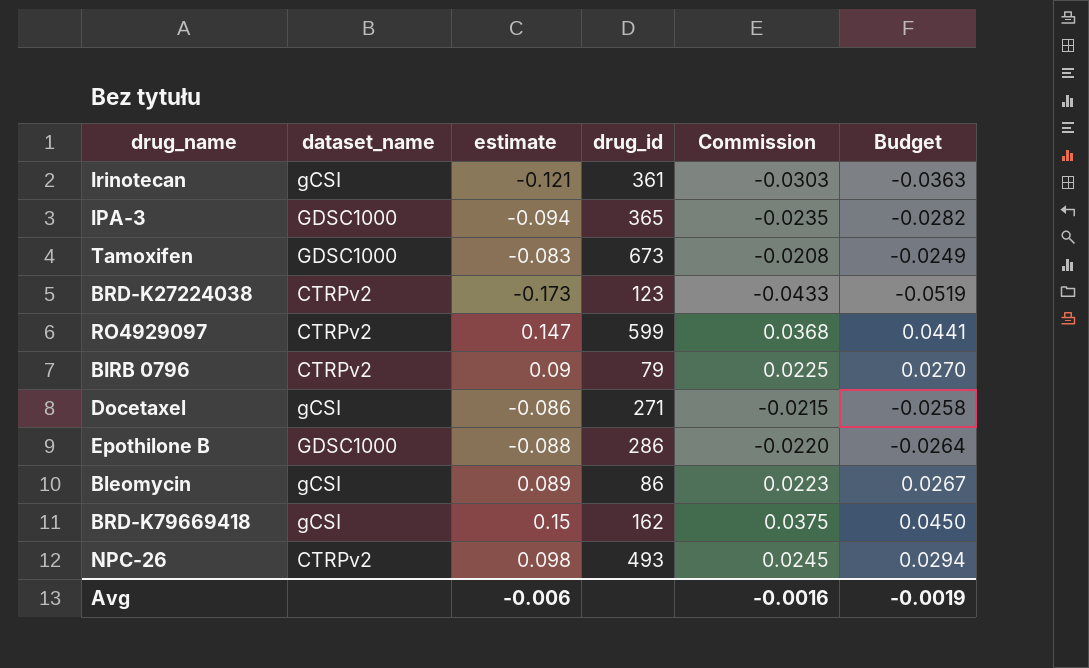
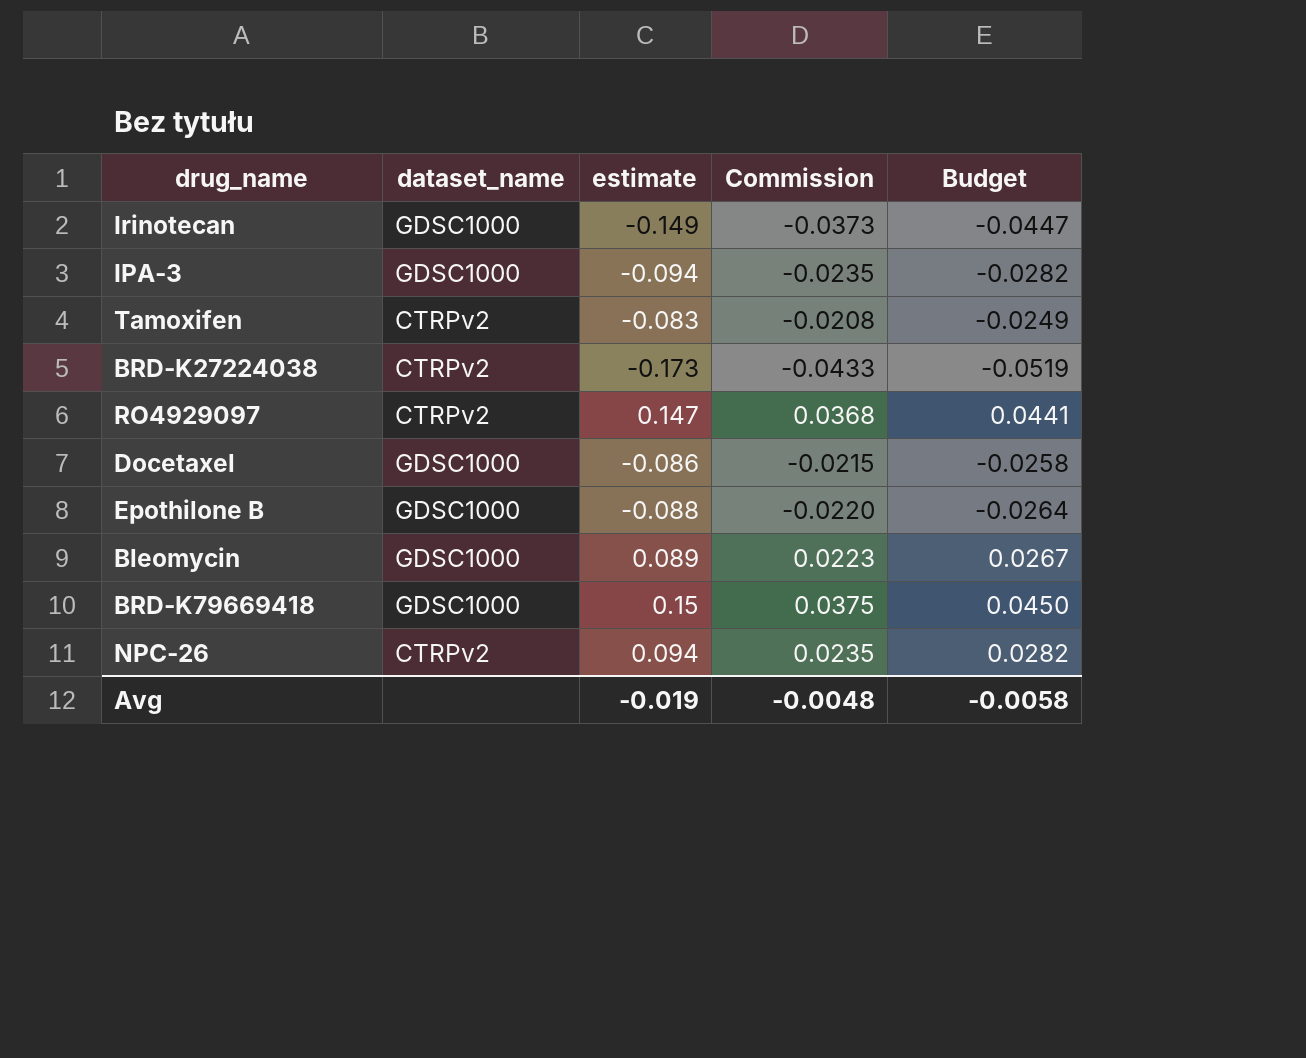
column drug_id | position: 4 -> none
row BIRB 0796: CTRPv2 | 0.09 | 79 | 0.0225 | 0.0270 -> none
Irinotecan | dataset_name: gCSI -> GDSC1000
Irinotecan | estimate: -0.121 -> -0.149
Irinotecan | Commission: -0.0303 -> -0.0373
Irinotecan | Budget: -0.0363 -> -0.0447
Tamoxifen | dataset_name: GDSC1000 -> CTRPv2
Docetaxel | dataset_name: gCSI -> GDSC1000
Bleomycin | dataset_name: gCSI -> GDSC1000
BRD-K79669418 | dataset_name: gCSI -> GDSC1000
NPC-26 | estimate: 0.098 -> 0.094
NPC-26 | Commission: 0.0245 -> 0.0235
NPC-26 | Budget: 0.0294 -> 0.0282
Avg | estimate: -0.006 -> -0.019
Avg | Commission: -0.0016 -> -0.0048
Avg | Budget: -0.0019 -> -0.0058

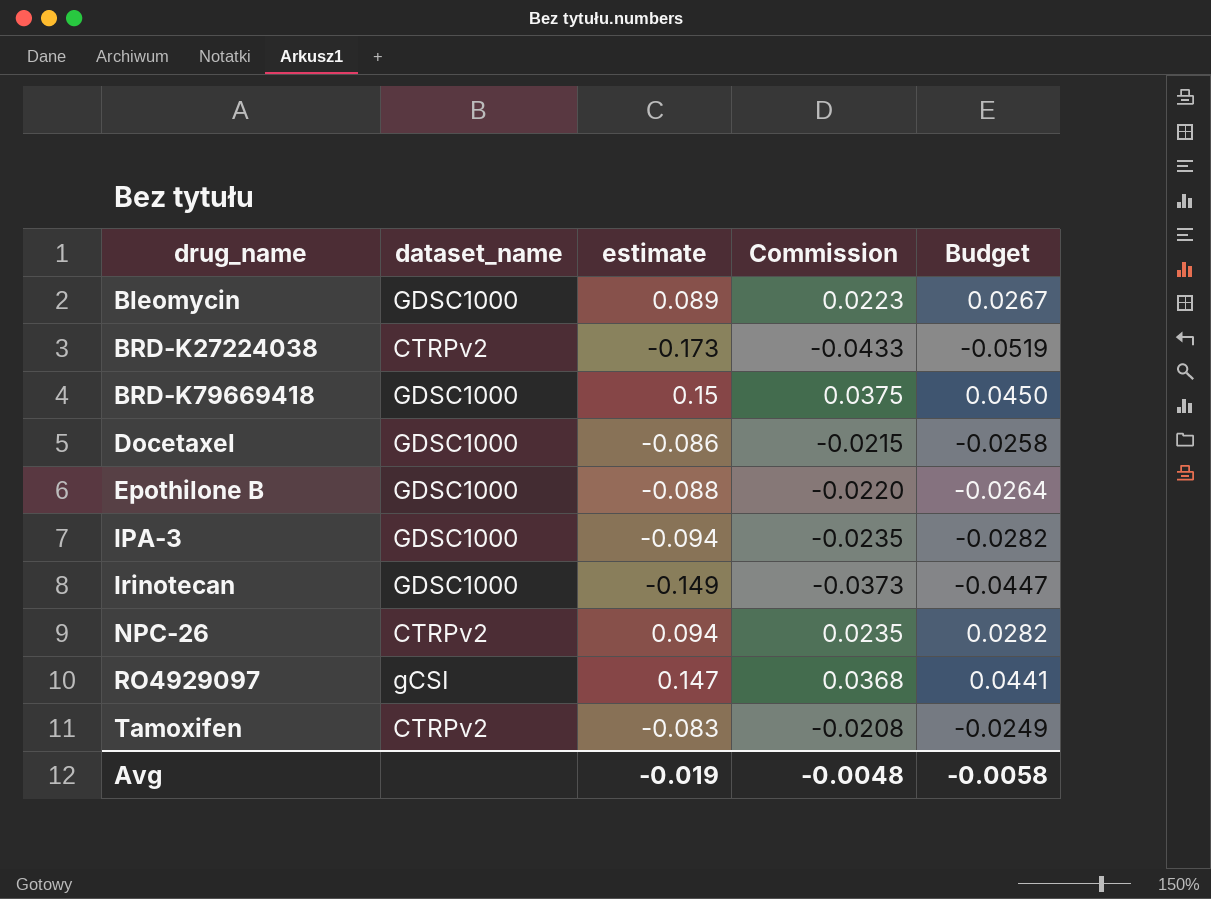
row order: none -> drug_name ascending
RO4929097 | dataset_name: CTRPv2 -> gCSI

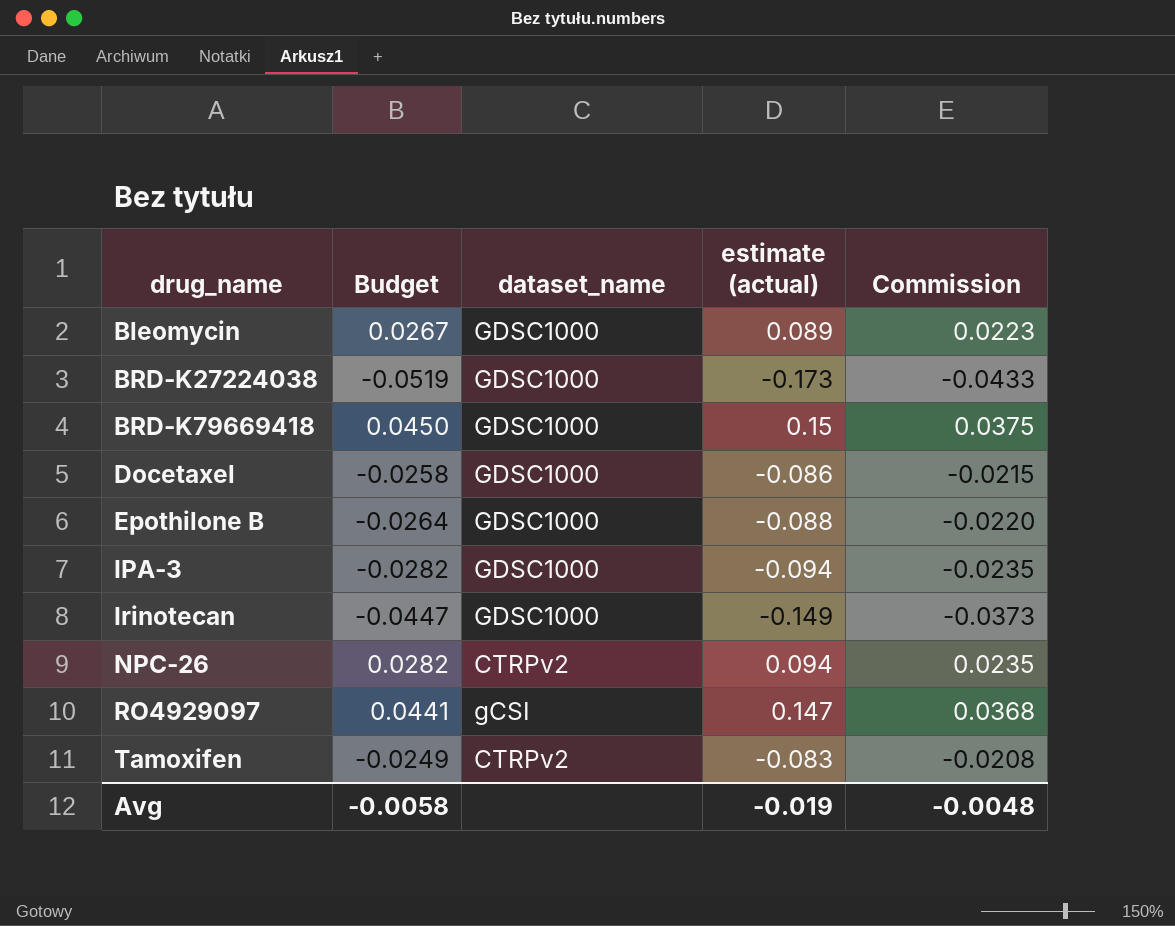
column Budget | position: 5 -> 2
column name: estimate -> estimate (actual)
BRD-K27224038 | dataset_name: CTRPv2 -> GDSC1000

